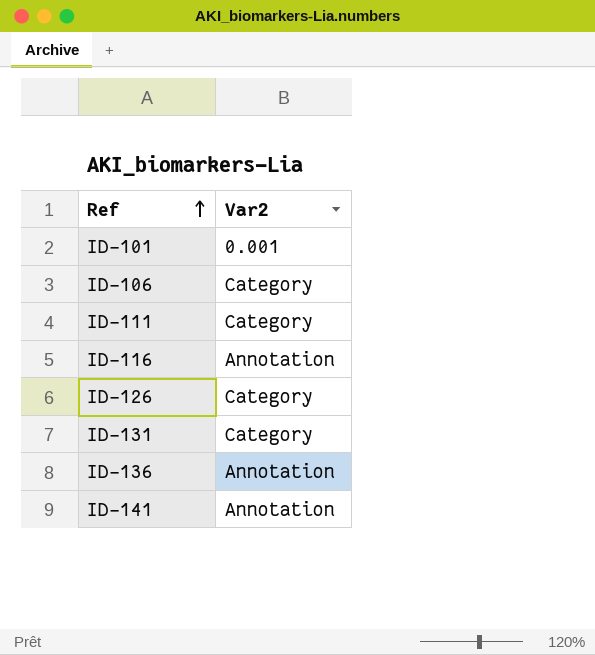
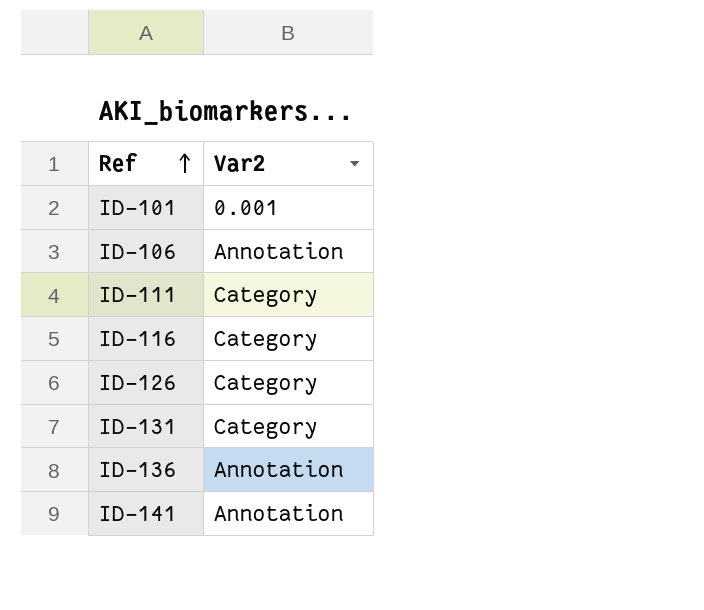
ID-106 | Var2: Category -> Annotation
ID-116 | Var2: Annotation -> Category

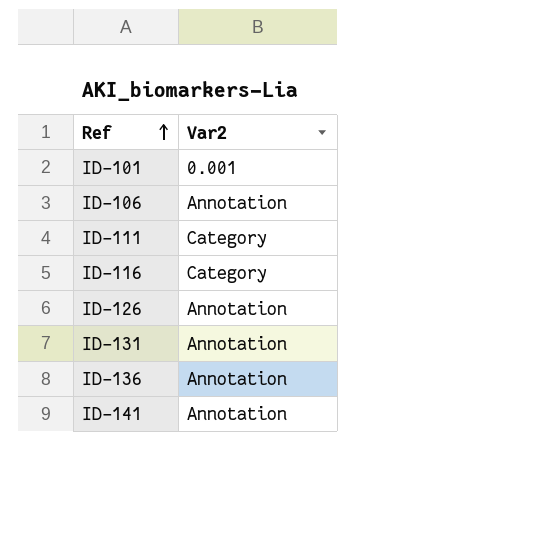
ID-126 | Var2: Category -> Annotation
ID-131 | Var2: Category -> Annotation

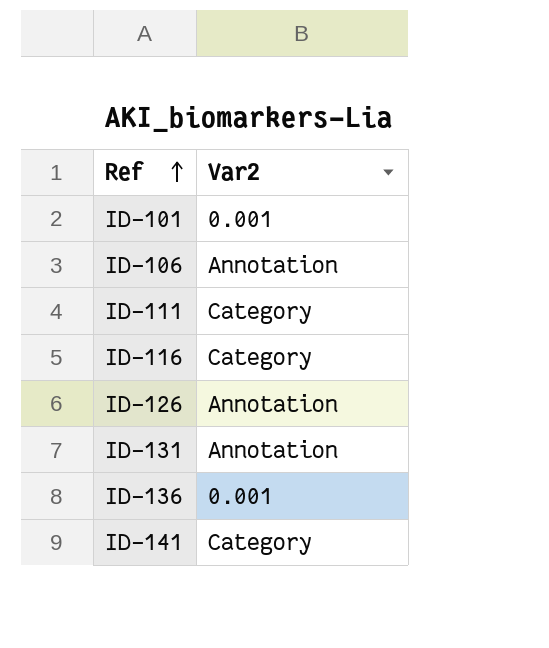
ID-136 | Var2: Annotation -> 0.001
ID-141 | Var2: Annotation -> Category

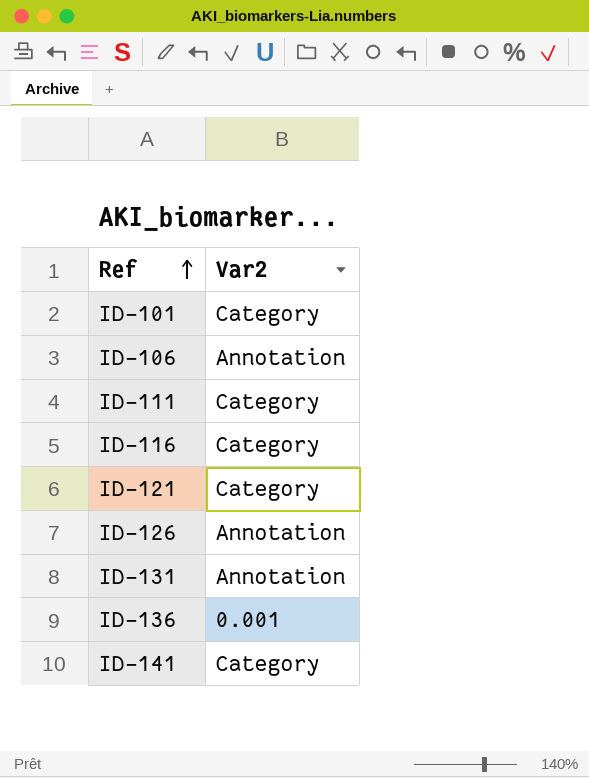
ID-101 | Var2: 0.001 -> Category
row ID-121: none -> Category

